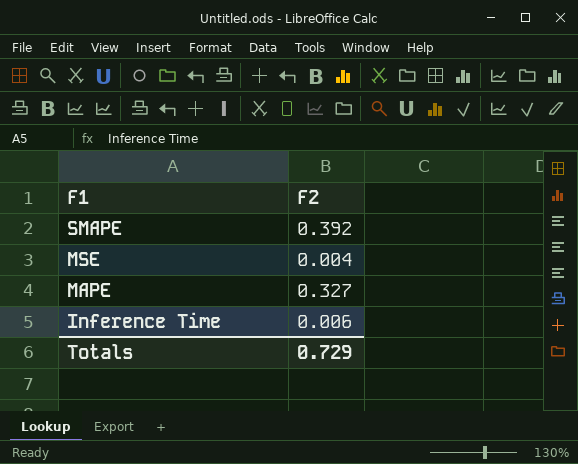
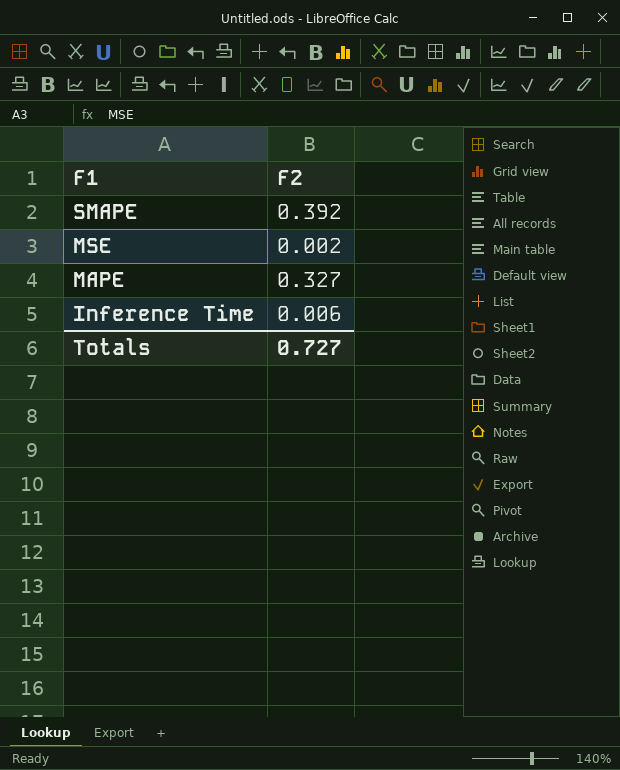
MSE | F2: 0.004 -> 0.002
Totals | F2: 0.729 -> 0.727

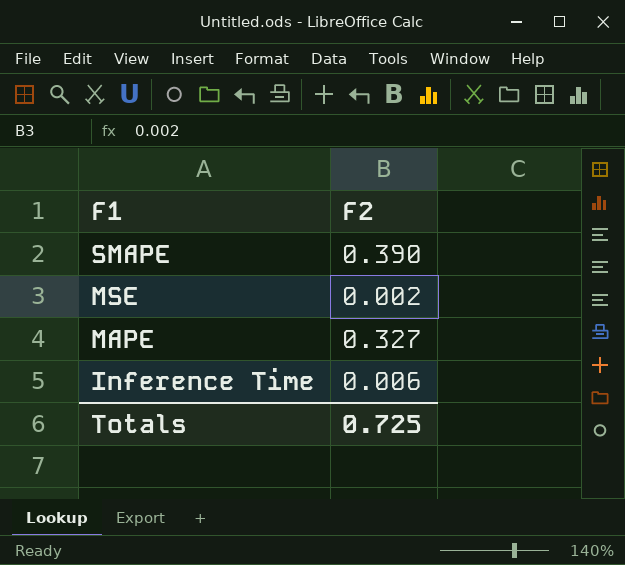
SMAPE | F2: 0.392 -> 0.390
Totals | F2: 0.727 -> 0.725

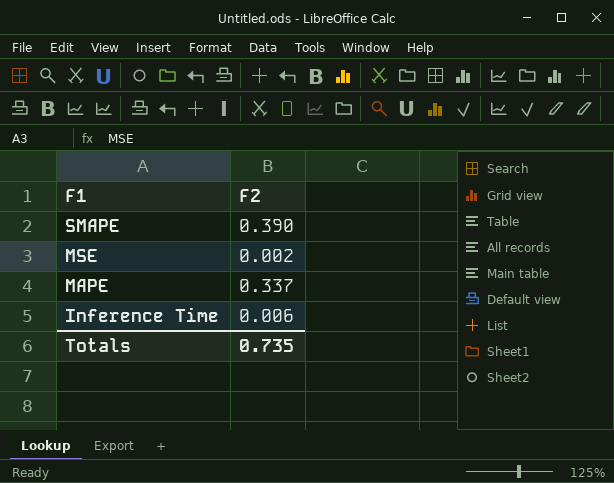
MAPE | F2: 0.327 -> 0.337
Totals | F2: 0.725 -> 0.735

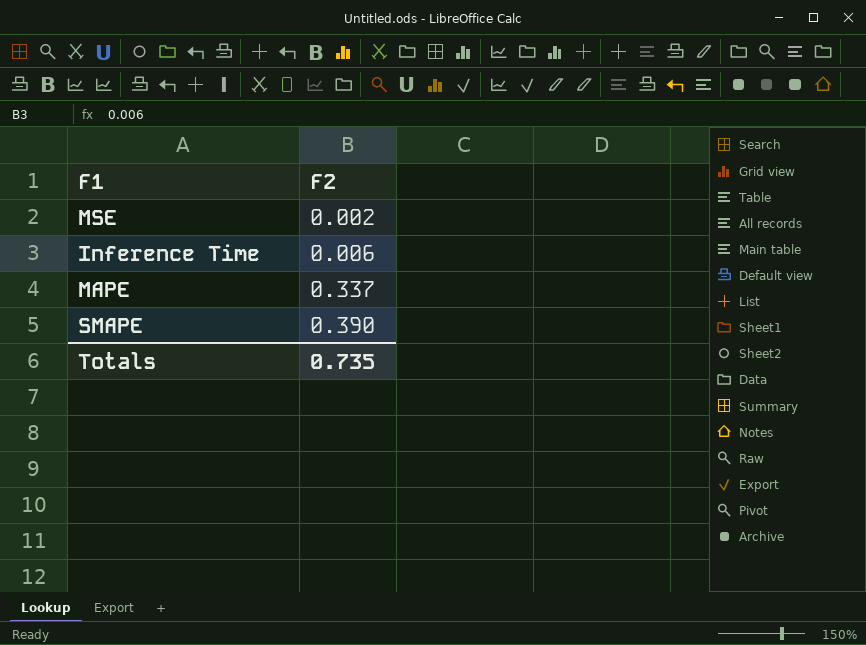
row order: F1 descending -> F2 ascending

